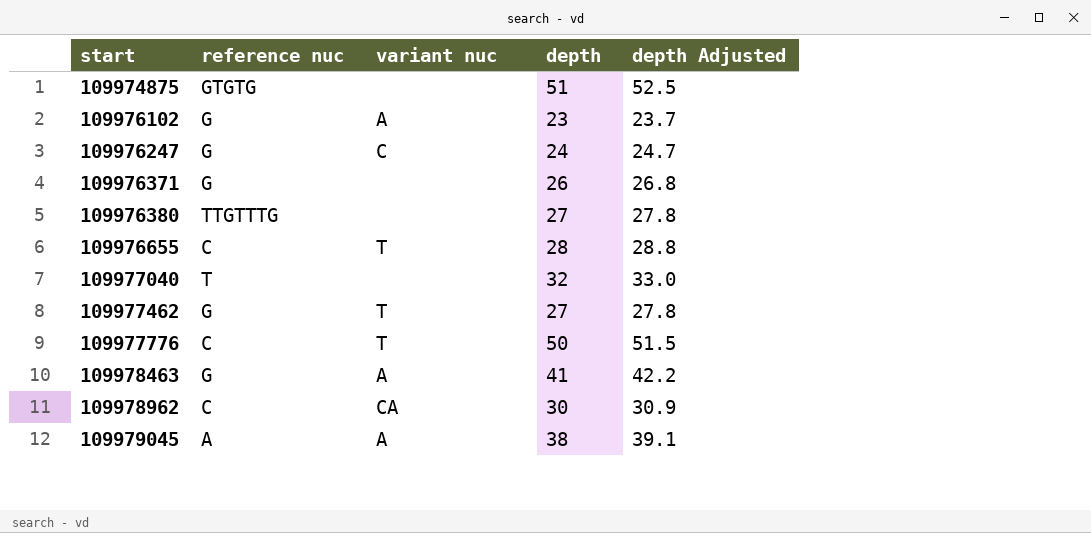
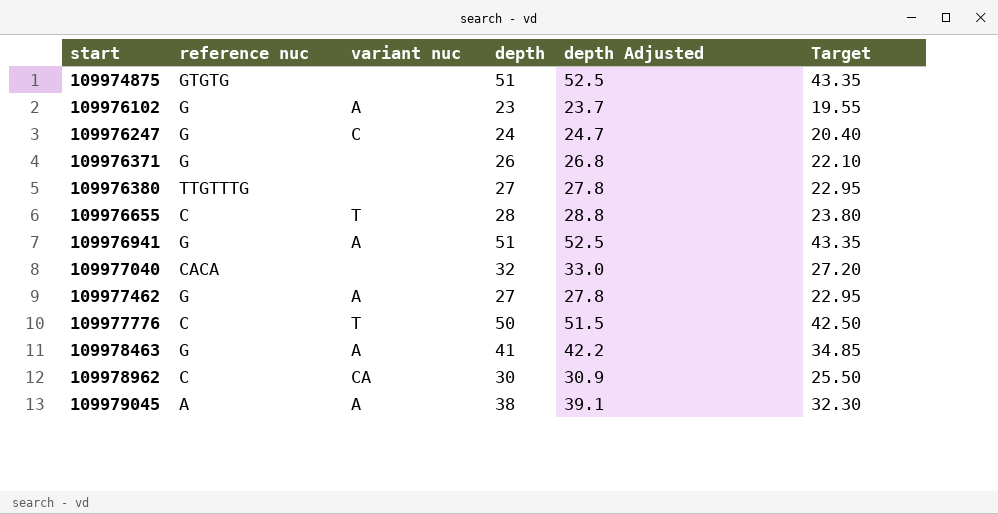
column Target | formula: none -> [depth] * 0.85
row 109976941: none -> G | A | 51 | 52.5 | 43.35
109977040 | reference nuc: T -> CACA
109977462 | variant nuc: T -> A

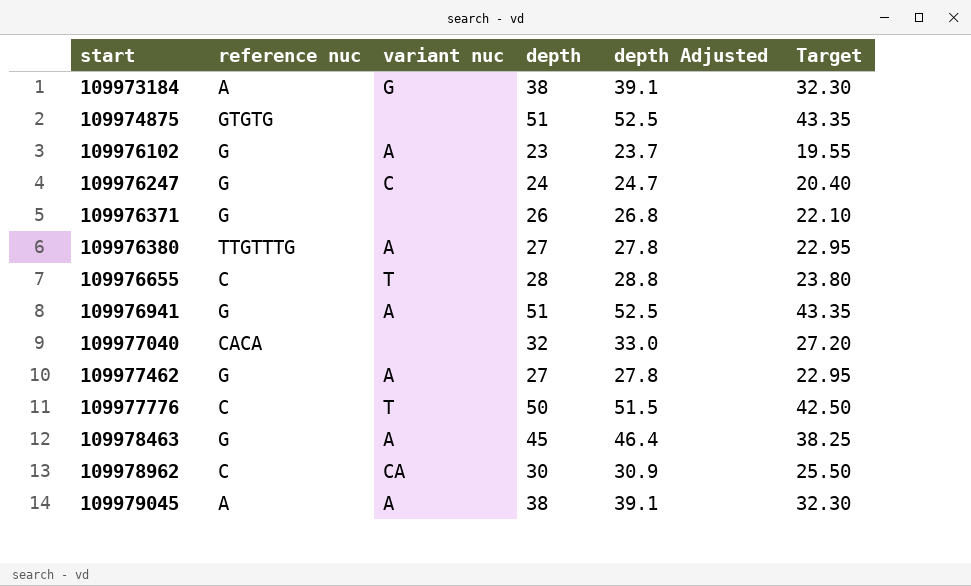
row 109973184: none -> A | G | 38 | 39.1 | 32.30
109976380 | variant nuc: none -> A
109978463 | depth: 41 -> 45
109978463 | depth Adjusted: 42.2 -> 46.4
109978463 | Target: 34.85 -> 38.25

